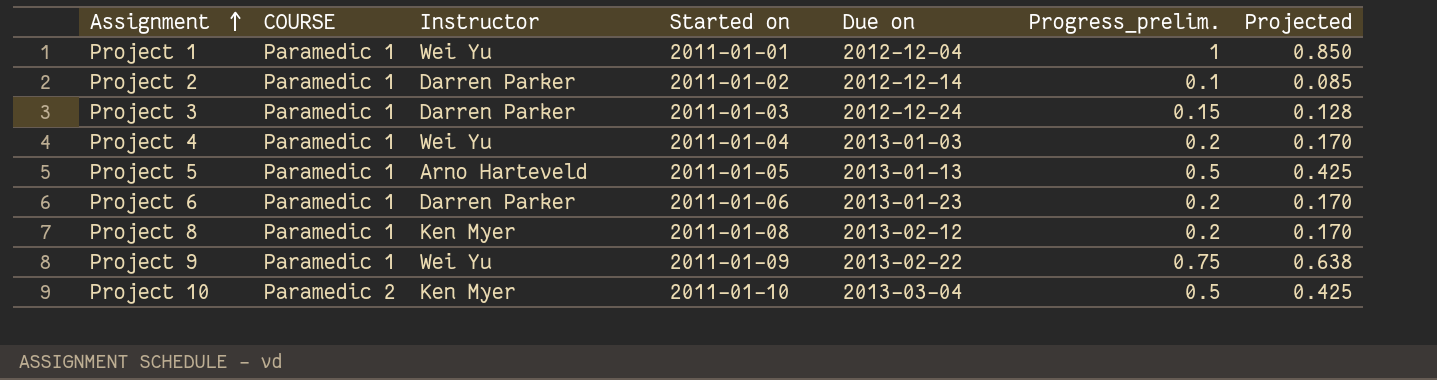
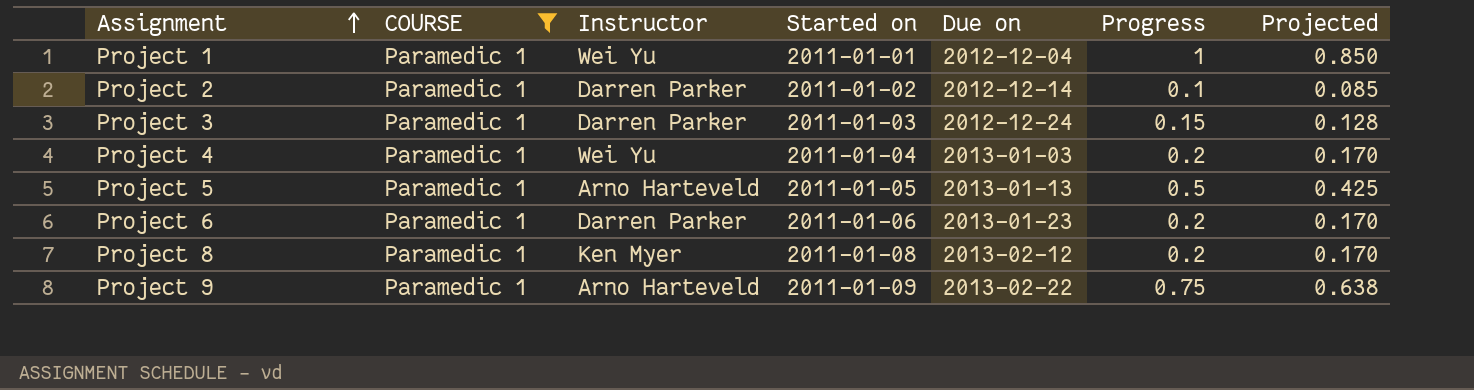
filter: none -> COURSE = Paramedic 1
column name: Progress_prelim. -> Progress
Project 9 | Instructor: Wei Yu -> Arno Harteveld

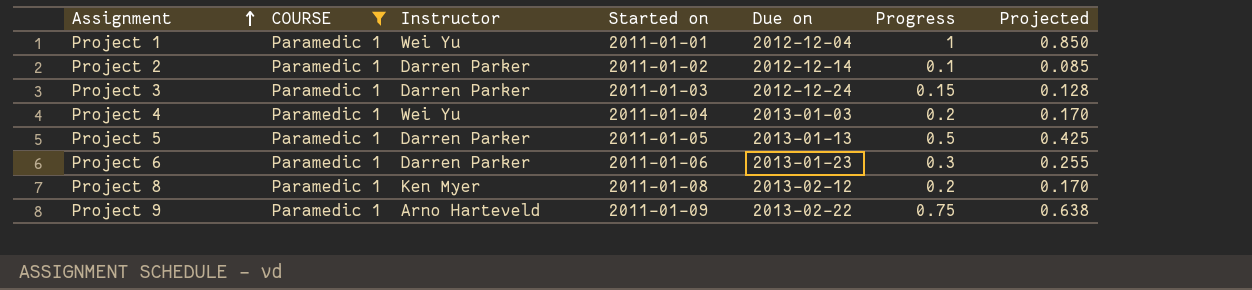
Project 5 | Instructor: Arno Harteveld -> Darren Parker
Project 6 | Progress: 0.2 -> 0.3
Project 6 | Projected: 0.170 -> 0.255

